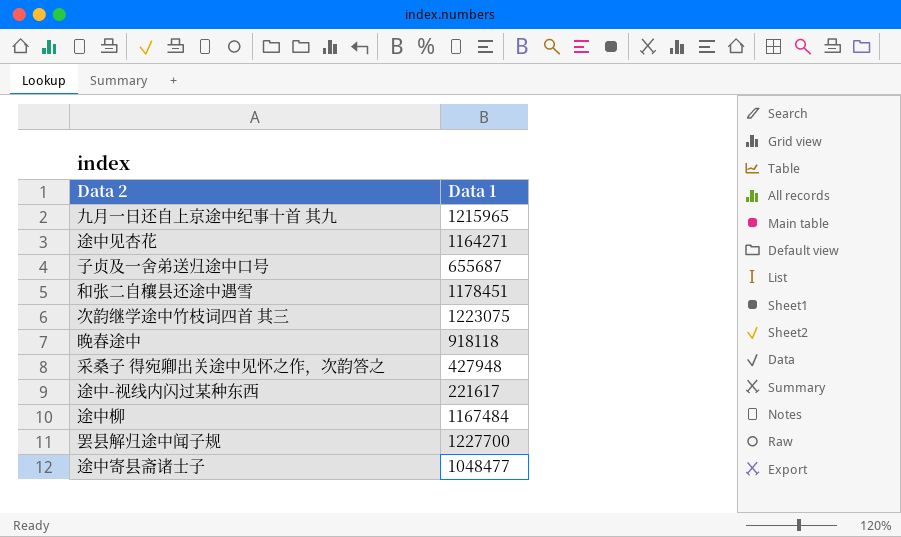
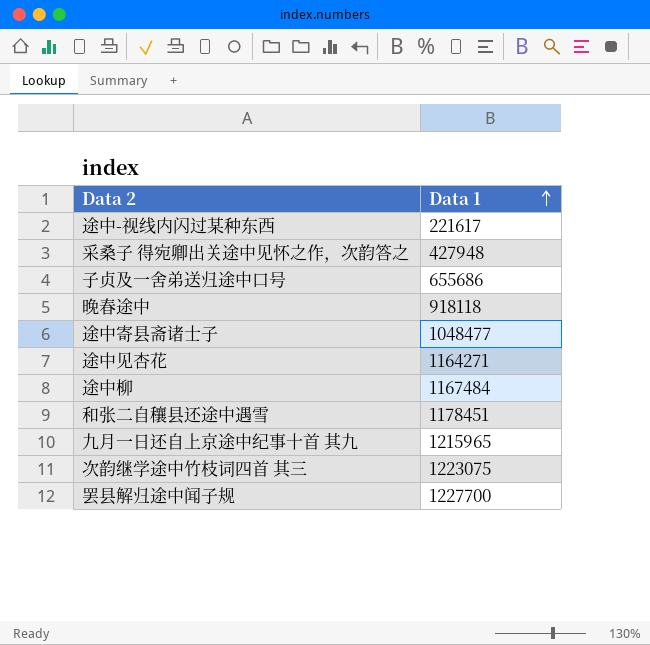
row order: none -> Data 1 ascending
子贞及一舍弟送归途中口号 | Data 1: 655687 -> 655686

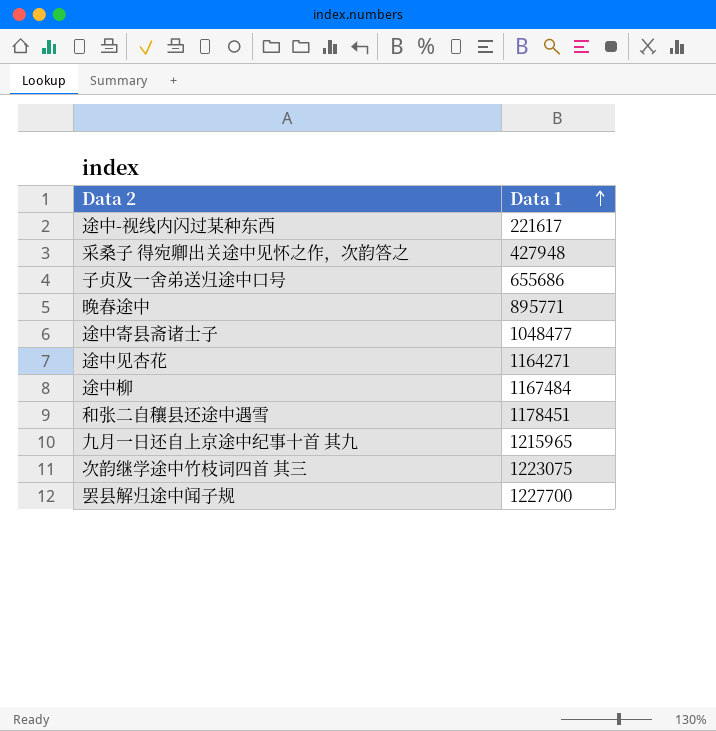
晚春途中 | Data 1: 918118 -> 895771

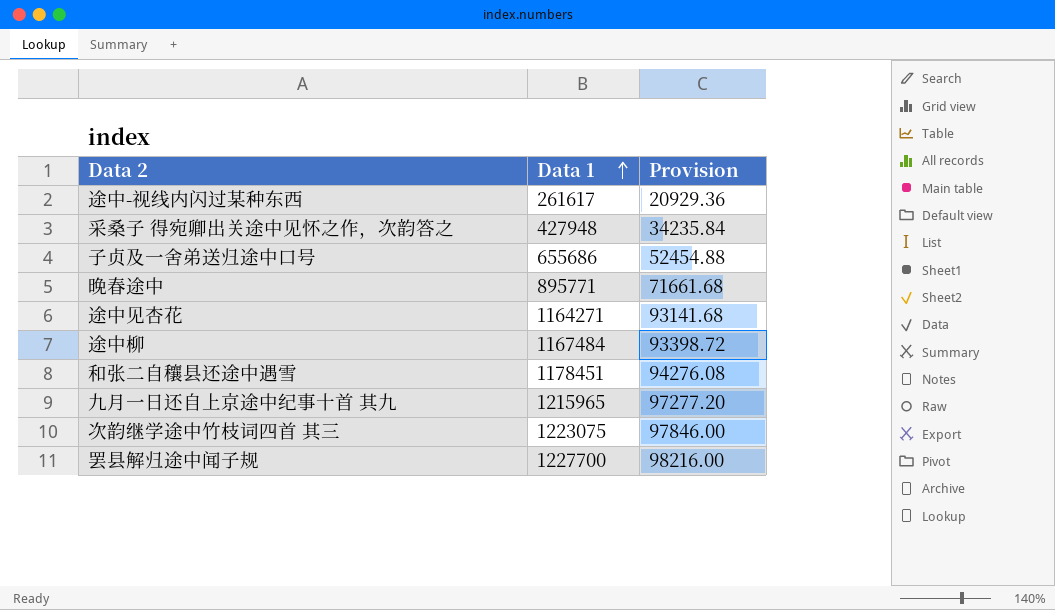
column Provision | formula: none -> [Data 1] * 0.08
row 途中寄县斋诸士子: 1048477 -> none
途中-视线内闪过某种东西 | Data 1: 221617 -> 261617

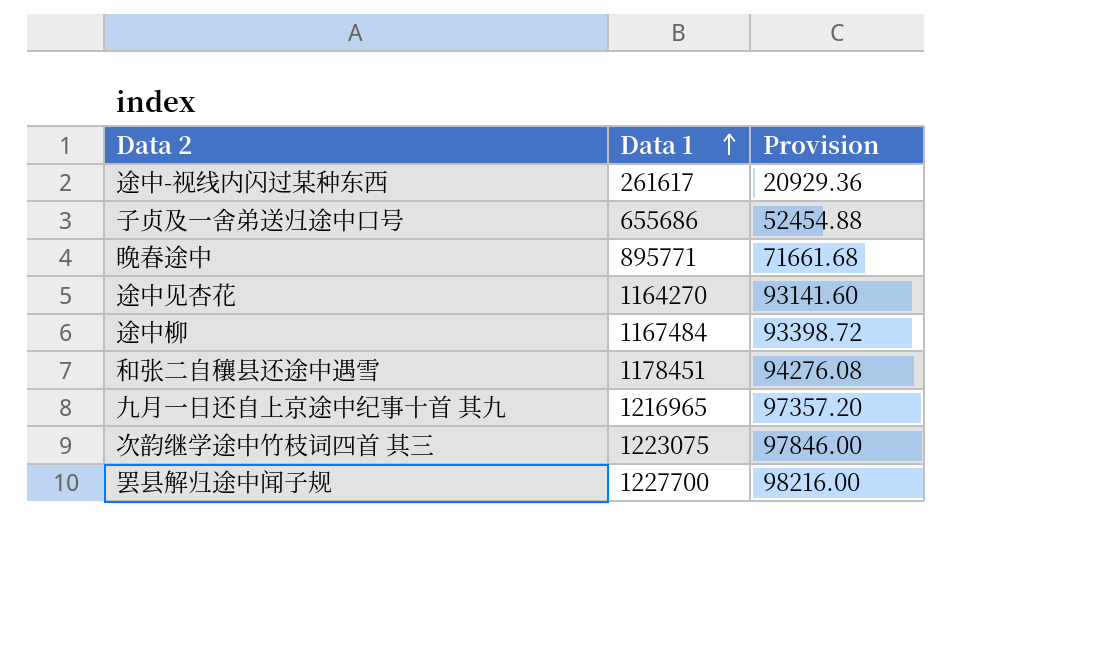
row 采桑子 得宛卿出关途中见怀之作，次韵答之: 427948 | 34235.84 -> none
途中见杏花 | Data 1: 1164271 -> 1164270
途中见杏花 | Provision: 93141.68 -> 93141.60
九月一日还自上京途中纪事十首 其九 | Data 1: 1215965 -> 1216965
九月一日还自上京途中纪事十首 其九 | Provision: 97277.20 -> 97357.20

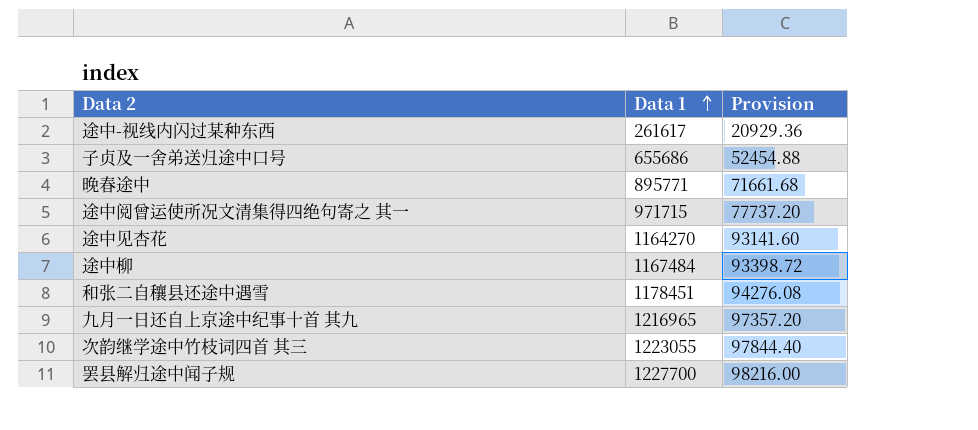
row 途中阅曾运使所况文清集得四绝句寄之 其一: none -> 971715 | 77737.20
次韵继学途中竹枝词四首 其三 | Data 1: 1223075 -> 1223055
次韵继学途中竹枝词四首 其三 | Provision: 97846.00 -> 97844.40

